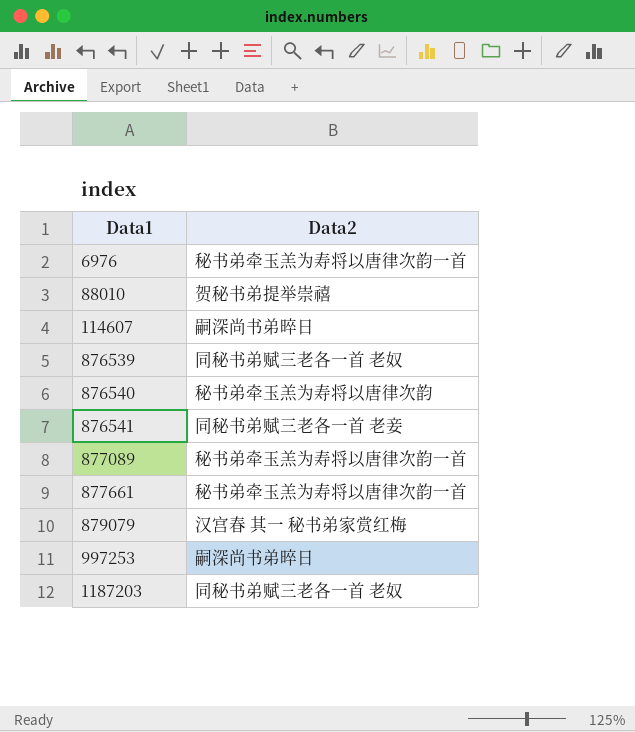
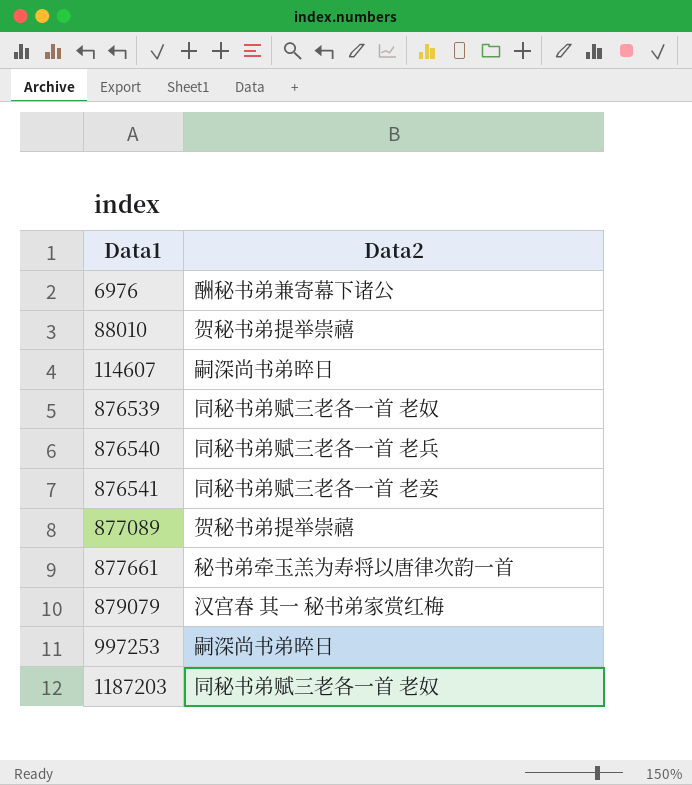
6976 | Data2: 秘书弟牵玉羔为寿将以唐律次韵一首 -> 酬秘书弟兼寄幕下诸公
876540 | Data2: 秘书弟牵玉羔为寿将以唐律次韵 -> 同秘书弟赋三老各一首 老兵
877089 | Data2: 秘书弟牵玉羔为寿将以唐律次韵一首 -> 贺秘书弟提举崇禧

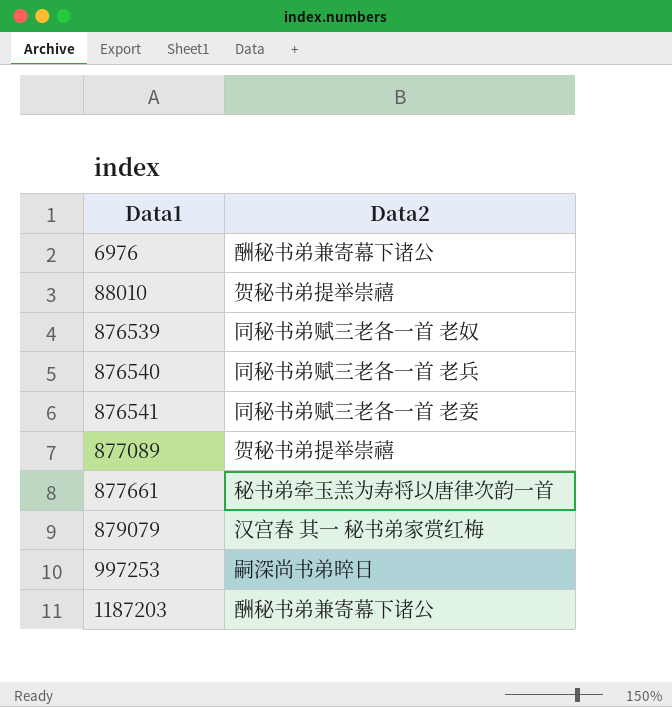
row 114607: 嗣深尚书弟晬日 -> none
1187203 | Data2: 同秘书弟赋三老各一首 老奴 -> 酬秘书弟兼寄幕下诸公

